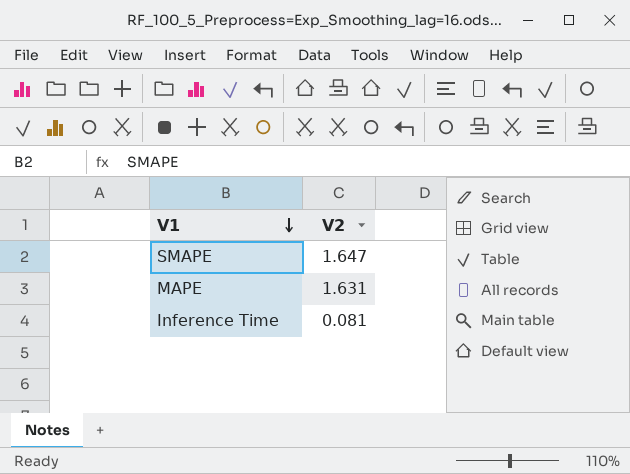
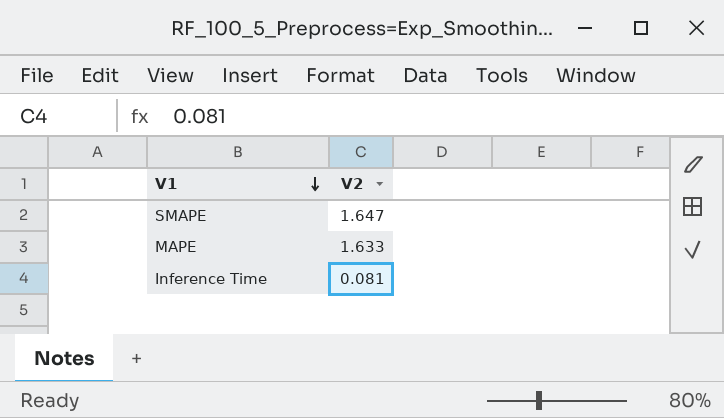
MAPE | V2: 1.631 -> 1.633

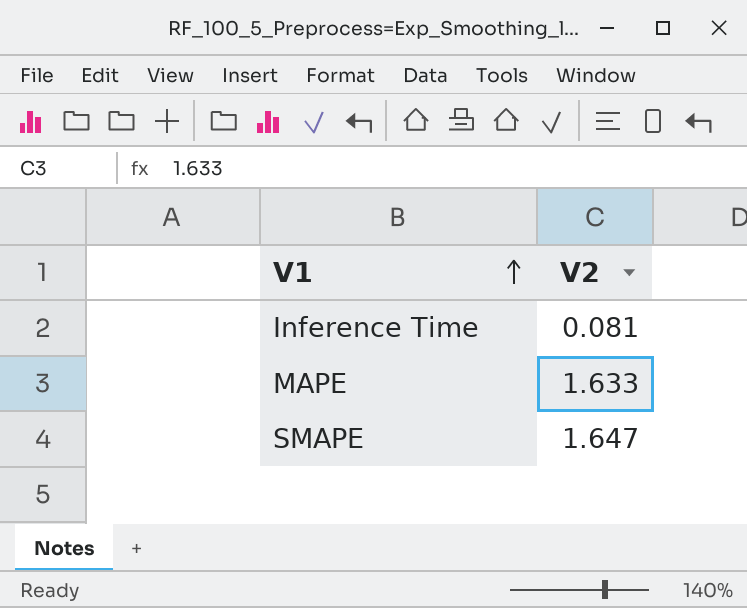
row order: V1 descending -> V1 ascending

